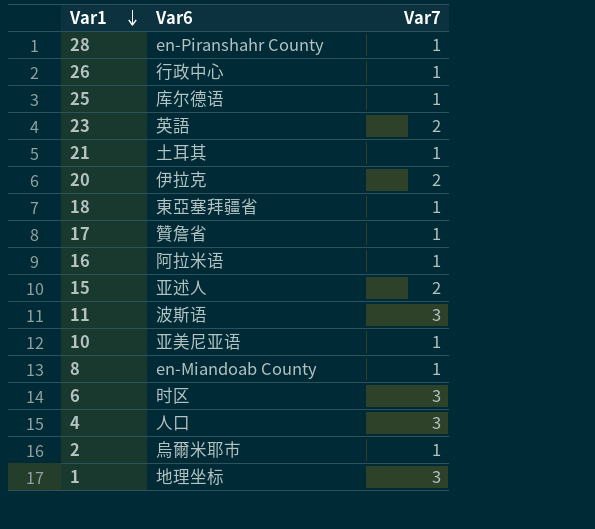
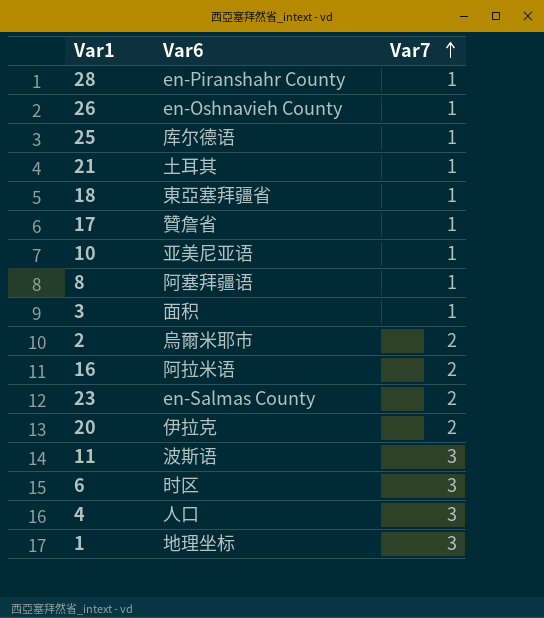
row order: Var1 descending -> Var7 ascending
row 15: 亚述人 | 2 -> none
26 | Var6: 行政中心 -> en-Oshnavieh County
8 | Var6: en-Miandoab County -> 阿塞拜疆语
row 3: none -> 面积 | 1
2 | Var7: 1 -> 2
16 | Var7: 1 -> 2
23 | Var6: 英語 -> en-Salmas County

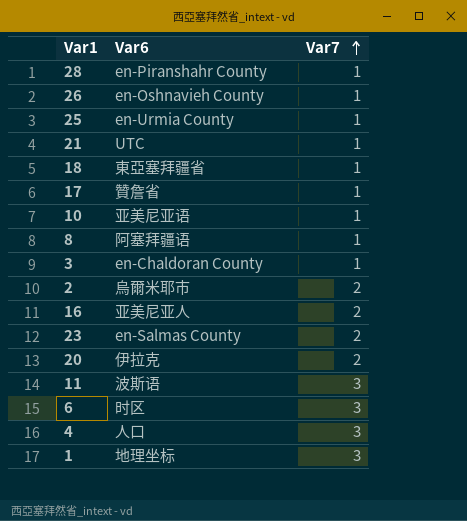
25 | Var6: 库尔德语 -> en-Urmia County
21 | Var6: 土耳其 -> UTC
3 | Var6: 面积 -> en-Chaldoran County
16 | Var6: 阿拉米语 -> 亚美尼亚人

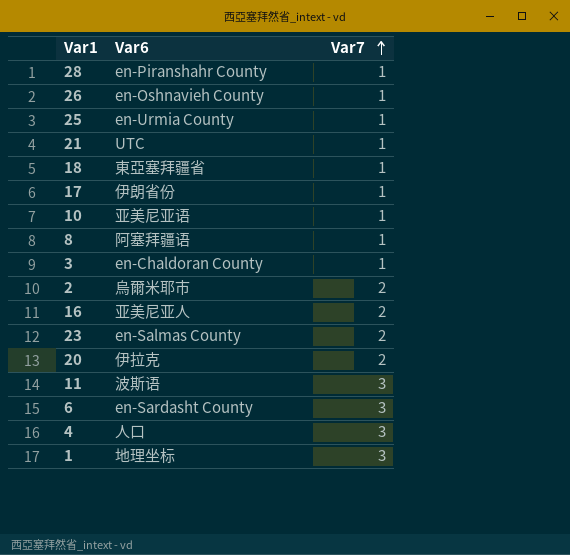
17 | Var6: 贊詹省 -> 伊朗省份
6 | Var6: 时区 -> en-Sardasht County

